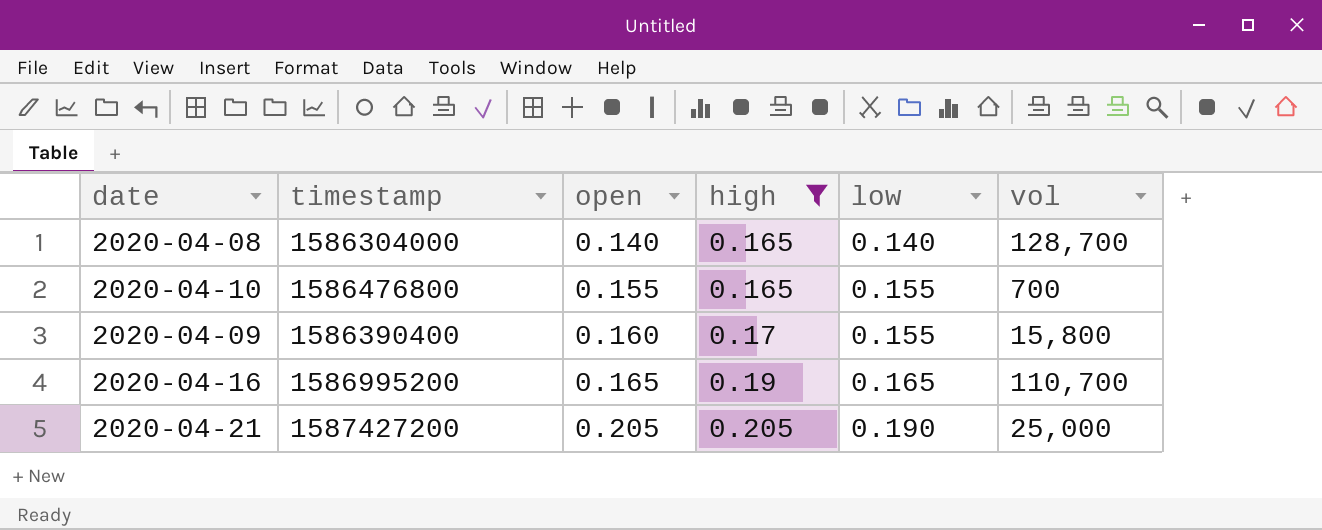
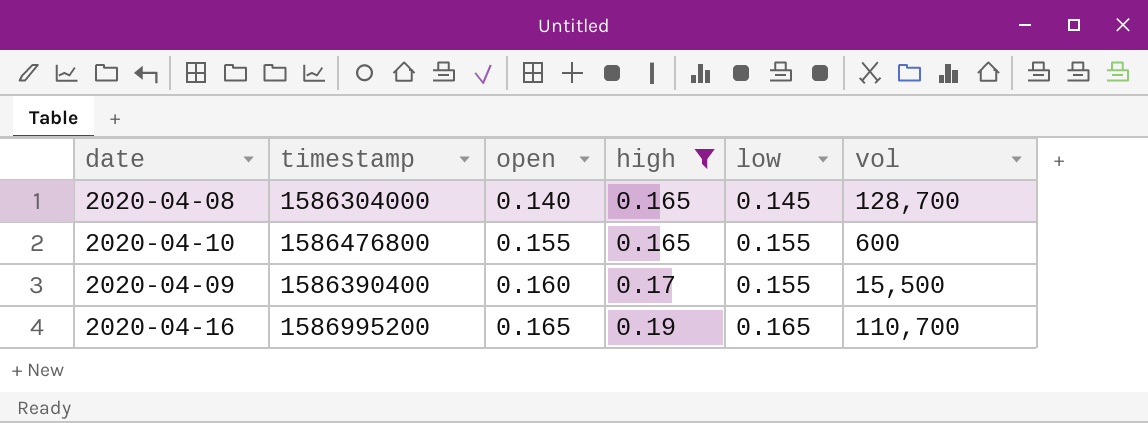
row 2020-04-21: 1587427200 | 0.205 | 0.205 | 0.190 | 25,000 -> none
2020-04-08 | low: 0.140 -> 0.145
2020-04-10 | vol: 700 -> 600
2020-04-09 | vol: 15,800 -> 15,500

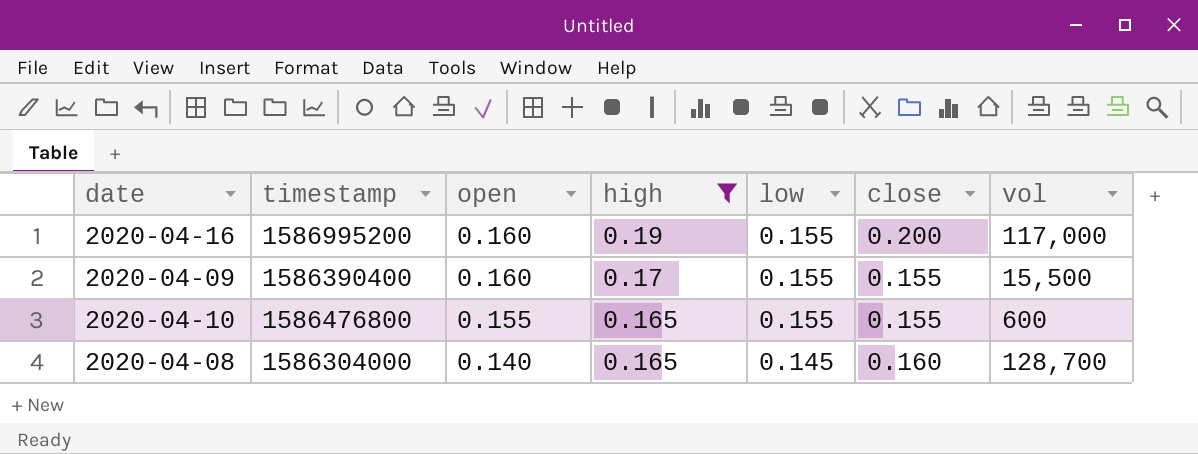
row order: open ascending -> open descending
column close | position: none -> 6
2020-04-16 | open: 0.165 -> 0.160
2020-04-16 | low: 0.165 -> 0.155
2020-04-16 | vol: 110,700 -> 117,000

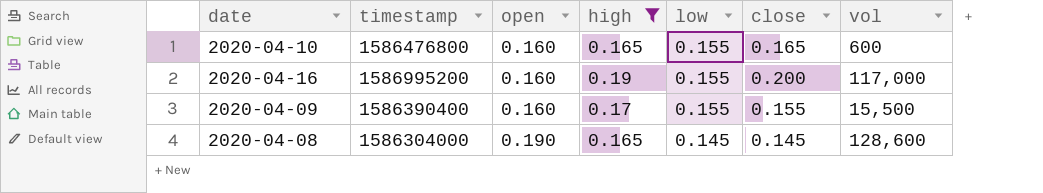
row order: open descending -> open ascending
2020-04-10 | open: 0.155 -> 0.160
2020-04-10 | close: 0.155 -> 0.165
2020-04-08 | open: 0.140 -> 0.190
2020-04-08 | close: 0.160 -> 0.145
2020-04-08 | vol: 128,700 -> 128,600

